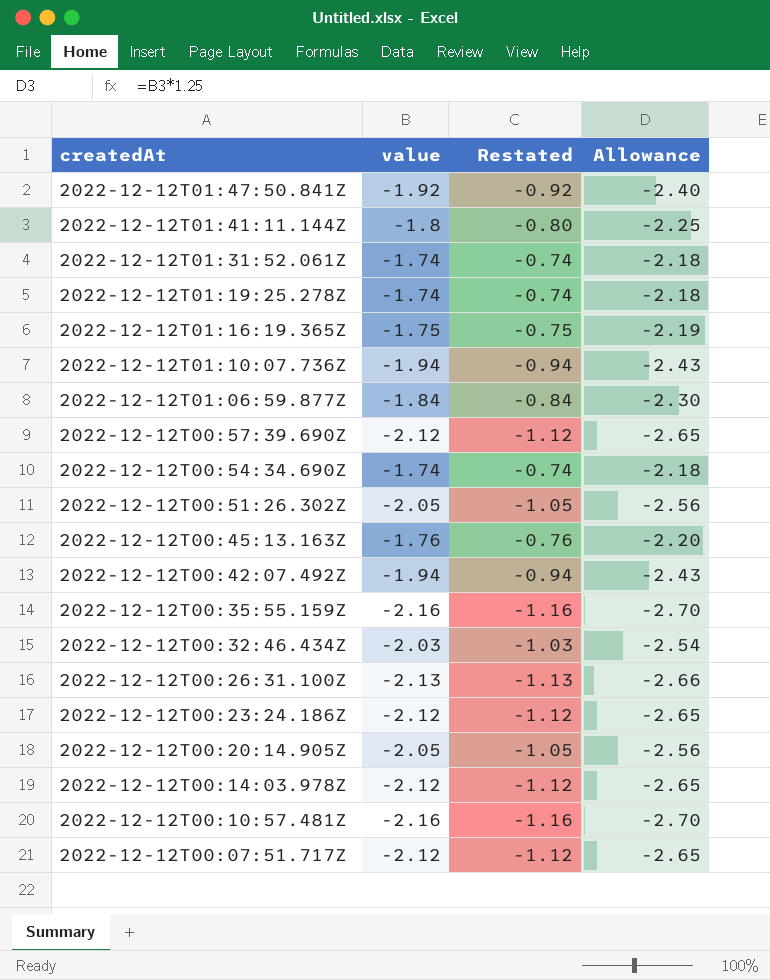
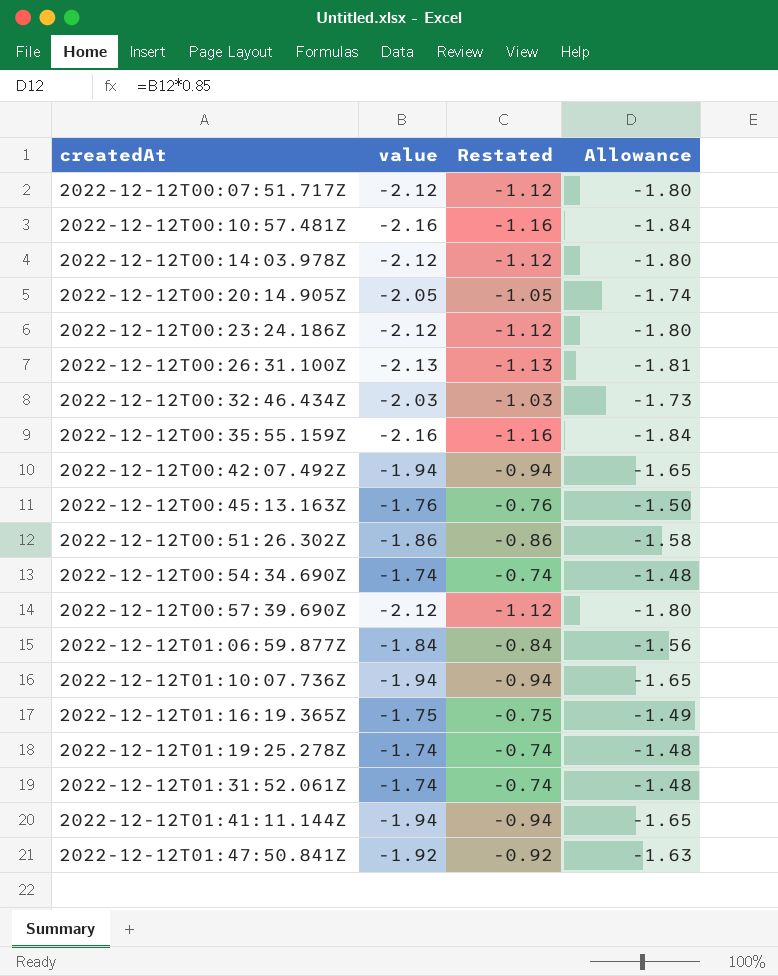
row order: createdAt descending -> createdAt ascending
column Allowance | formula: [value] * 1.25 -> [value] * 0.85
2022-12-12T00:51:26.302Z | value: -2.05 -> -1.86
2022-12-12T00:51:26.302Z | Restated: -1.05 -> -0.86
2022-12-12T01:41:11.144Z | value: -1.8 -> -1.94
2022-12-12T01:41:11.144Z | Restated: -0.80 -> -0.94

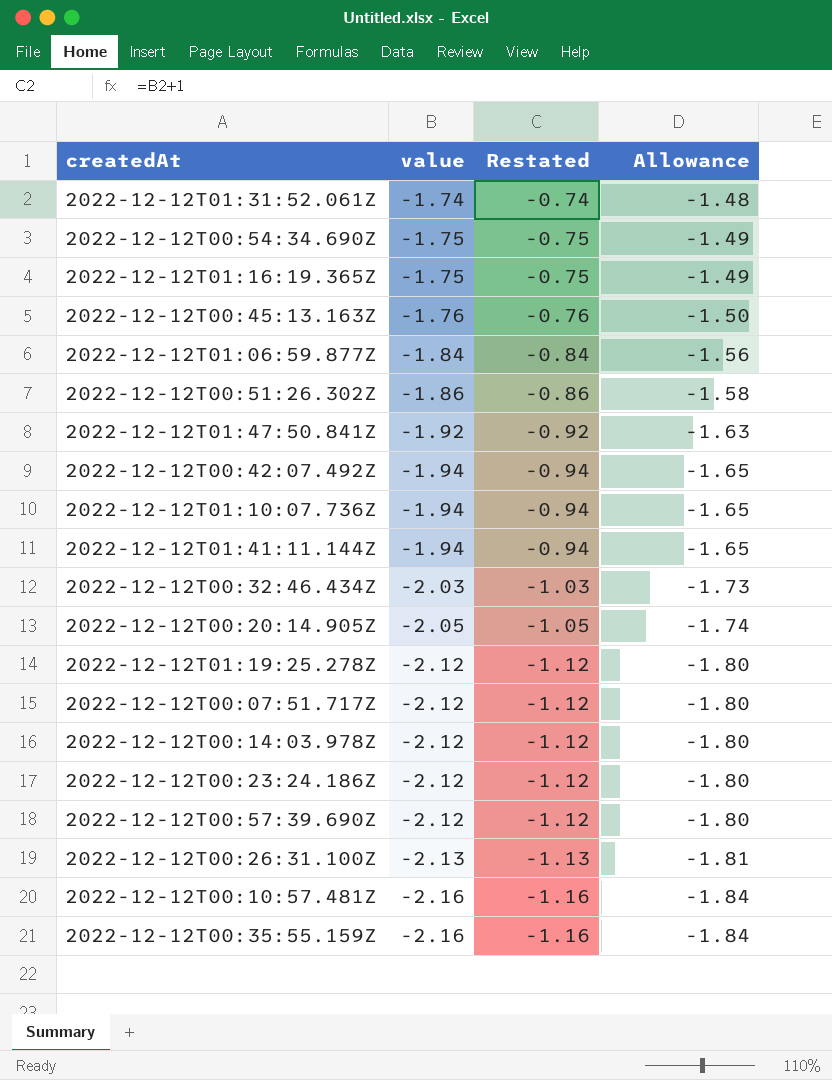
row order: createdAt ascending -> value descending
2022-12-12T00:54:34.690Z | value: -1.74 -> -1.75
2022-12-12T00:54:34.690Z | Restated: -0.74 -> -0.75
2022-12-12T00:54:34.690Z | Allowance: -1.48 -> -1.49
2022-12-12T01:19:25.278Z | value: -1.74 -> -2.12
2022-12-12T01:19:25.278Z | Restated: -0.74 -> -1.12
2022-12-12T01:19:25.278Z | Allowance: -1.48 -> -1.80

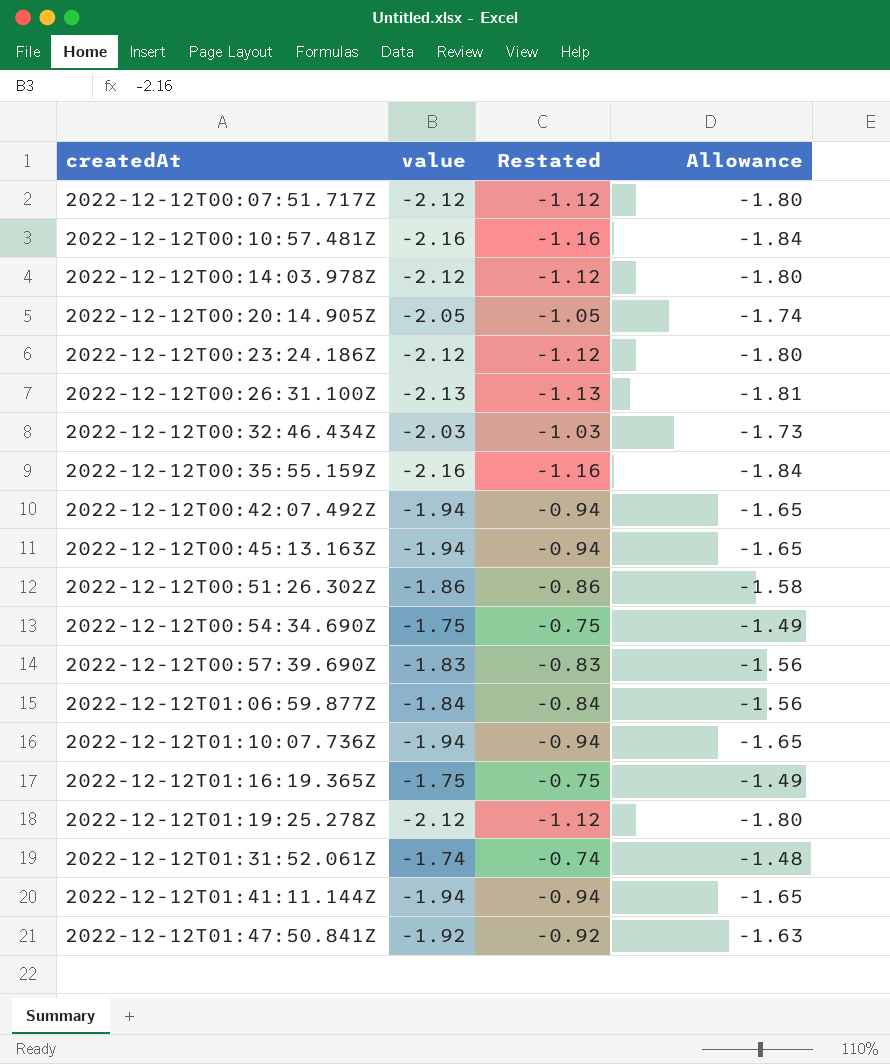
row order: value descending -> createdAt ascending
2022-12-12T00:45:13.163Z | value: -1.76 -> -1.94
2022-12-12T00:45:13.163Z | Restated: -0.76 -> -0.94
2022-12-12T00:45:13.163Z | Allowance: -1.50 -> -1.65
2022-12-12T00:57:39.690Z | value: -2.12 -> -1.83
2022-12-12T00:57:39.690Z | Restated: -1.12 -> -0.83
2022-12-12T00:57:39.690Z | Allowance: -1.80 -> -1.56

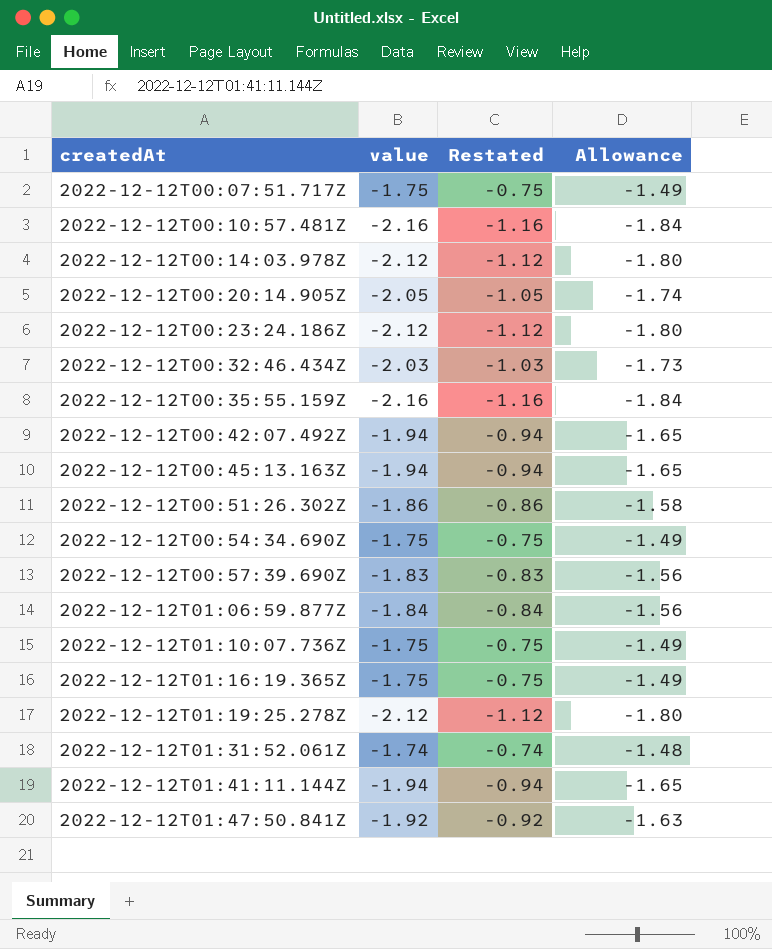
row 2022-12-12T00:26:31.100Z: -2.13 | -1.13 | -1.81 -> none
2022-12-12T00:07:51.717Z | value: -2.12 -> -1.75
2022-12-12T00:07:51.717Z | Restated: -1.12 -> -0.75
2022-12-12T00:07:51.717Z | Allowance: -1.80 -> -1.49
2022-12-12T01:10:07.736Z | value: -1.94 -> -1.75
2022-12-12T01:10:07.736Z | Restated: -0.94 -> -0.75
2022-12-12T01:10:07.736Z | Allowance: -1.65 -> -1.49

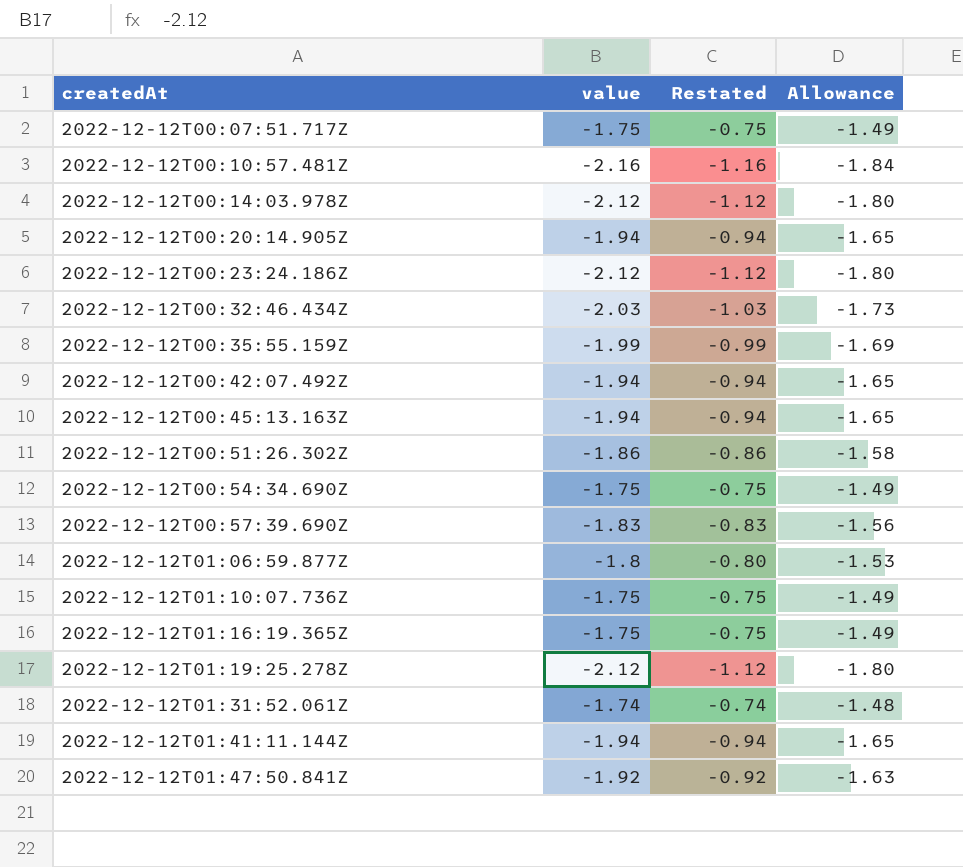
2022-12-12T00:20:14.905Z | value: -2.05 -> -1.94
2022-12-12T00:20:14.905Z | Restated: -1.05 -> -0.94
2022-12-12T00:20:14.905Z | Allowance: -1.74 -> -1.65
2022-12-12T00:35:55.159Z | value: -2.16 -> -1.99
2022-12-12T00:35:55.159Z | Restated: -1.16 -> -0.99
2022-12-12T00:35:55.159Z | Allowance: -1.84 -> -1.69
2022-12-12T01:06:59.877Z | value: -1.84 -> -1.8
2022-12-12T01:06:59.877Z | Restated: -0.84 -> -0.80
2022-12-12T01:06:59.877Z | Allowance: -1.56 -> -1.53

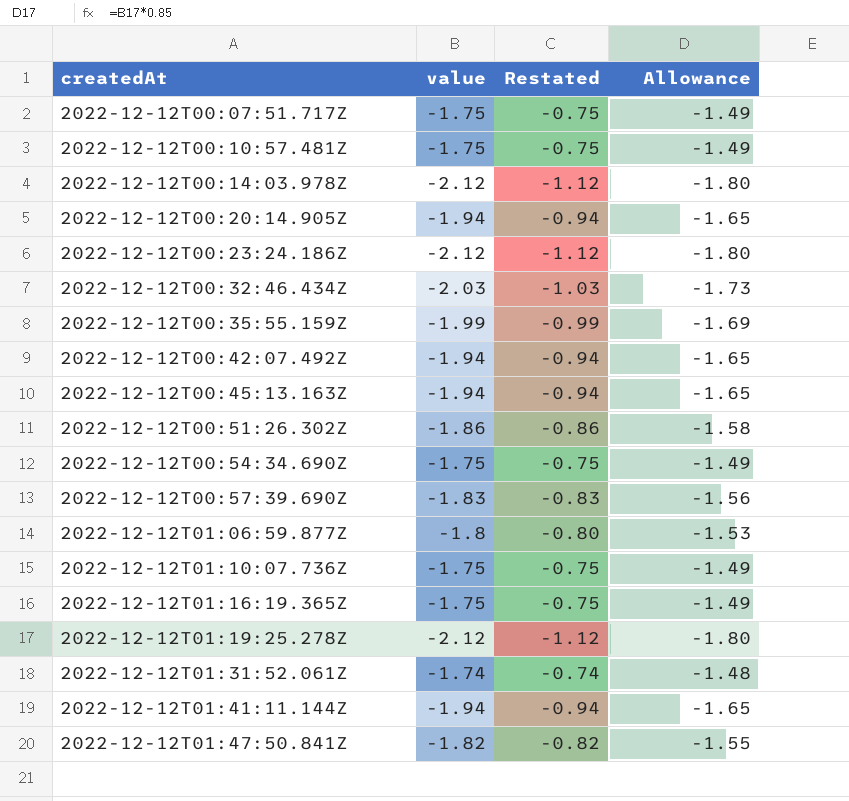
2022-12-12T00:10:57.481Z | value: -2.16 -> -1.75
2022-12-12T00:10:57.481Z | Restated: -1.16 -> -0.75
2022-12-12T00:10:57.481Z | Allowance: -1.84 -> -1.49
2022-12-12T01:47:50.841Z | value: -1.92 -> -1.82
2022-12-12T01:47:50.841Z | Restated: -0.92 -> -0.82
2022-12-12T01:47:50.841Z | Allowance: -1.63 -> -1.55

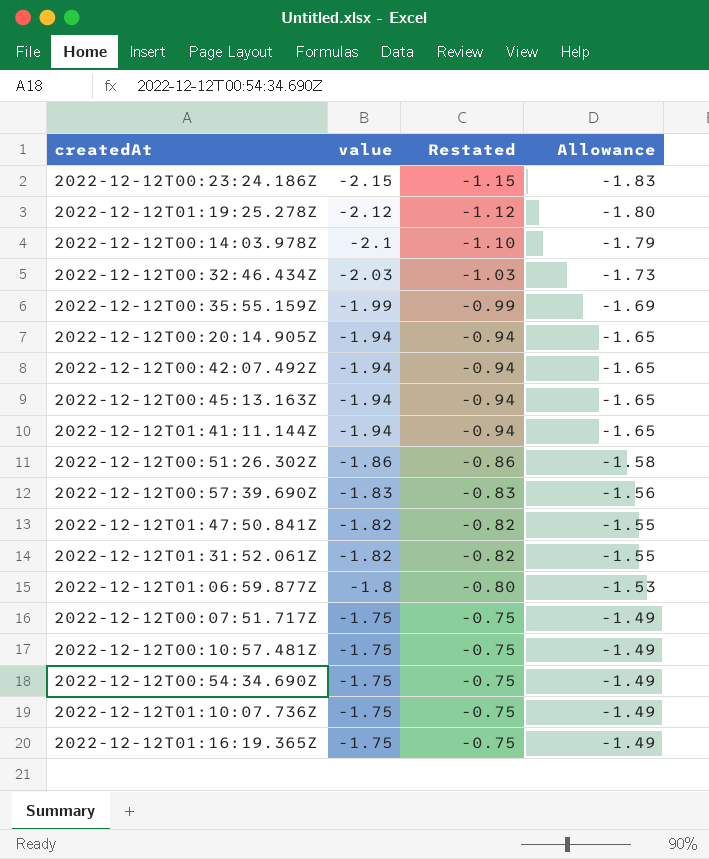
row order: createdAt ascending -> value ascending
2022-12-12T00:23:24.186Z | value: -2.12 -> -2.15
2022-12-12T00:23:24.186Z | Restated: -1.12 -> -1.15
2022-12-12T00:23:24.186Z | Allowance: -1.80 -> -1.83
2022-12-12T00:14:03.978Z | value: -2.12 -> -2.1
2022-12-12T00:14:03.978Z | Restated: -1.12 -> -1.10
2022-12-12T00:14:03.978Z | Allowance: -1.80 -> -1.79
2022-12-12T01:31:52.061Z | value: -1.74 -> -1.82
2022-12-12T01:31:52.061Z | Restated: -0.74 -> -0.82
2022-12-12T01:31:52.061Z | Allowance: -1.48 -> -1.55

